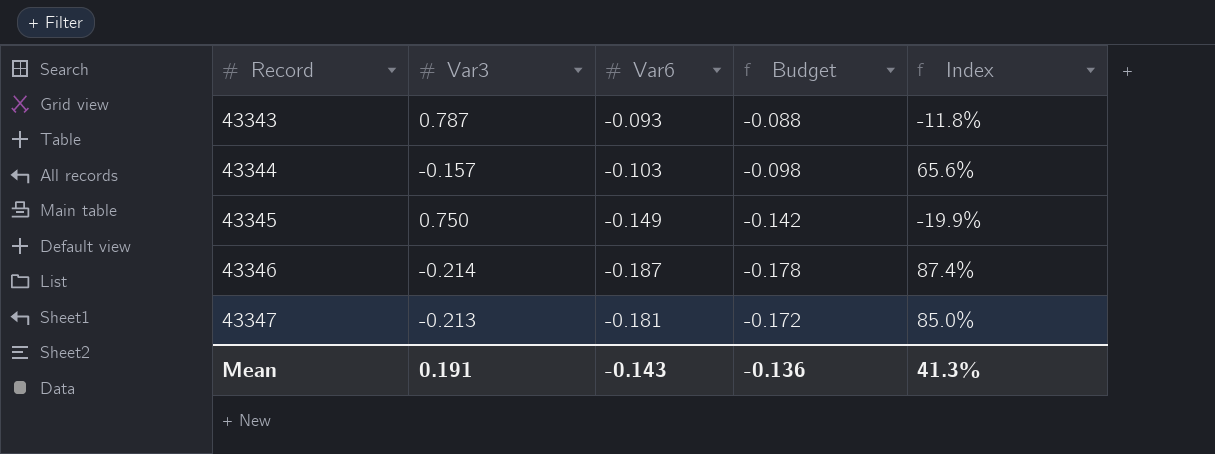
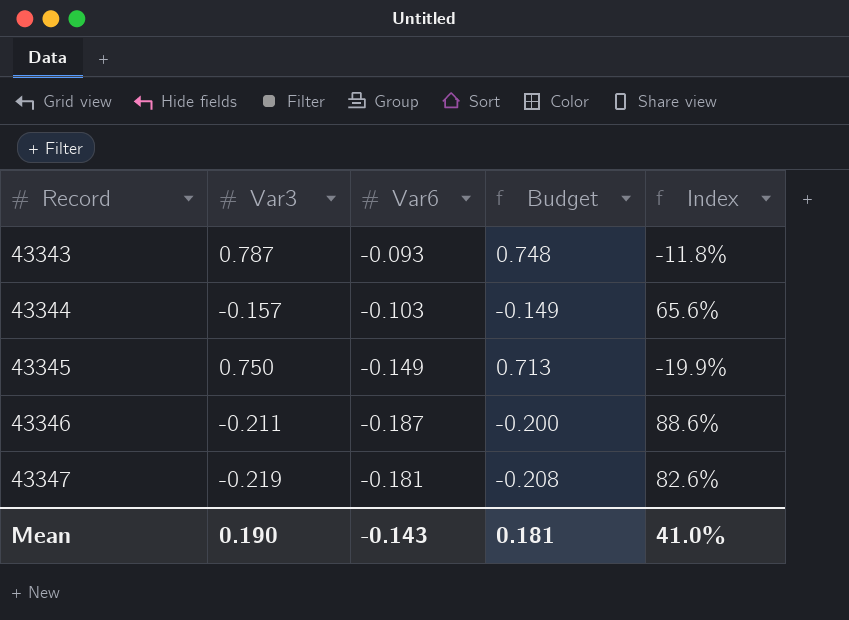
column Budget | formula: [Var6] * 0.95 -> [Var3] * 0.95
43346 | Var3: -0.214 -> -0.211
43346 | Index: 87.4% -> 88.6%
43347 | Var3: -0.213 -> -0.219
43347 | Index: 85.0% -> 82.6%
Mean | Var3: 0.191 -> 0.190
Mean | Budget: -0.136 -> 0.181
Mean | Index: 41.3% -> 41.0%

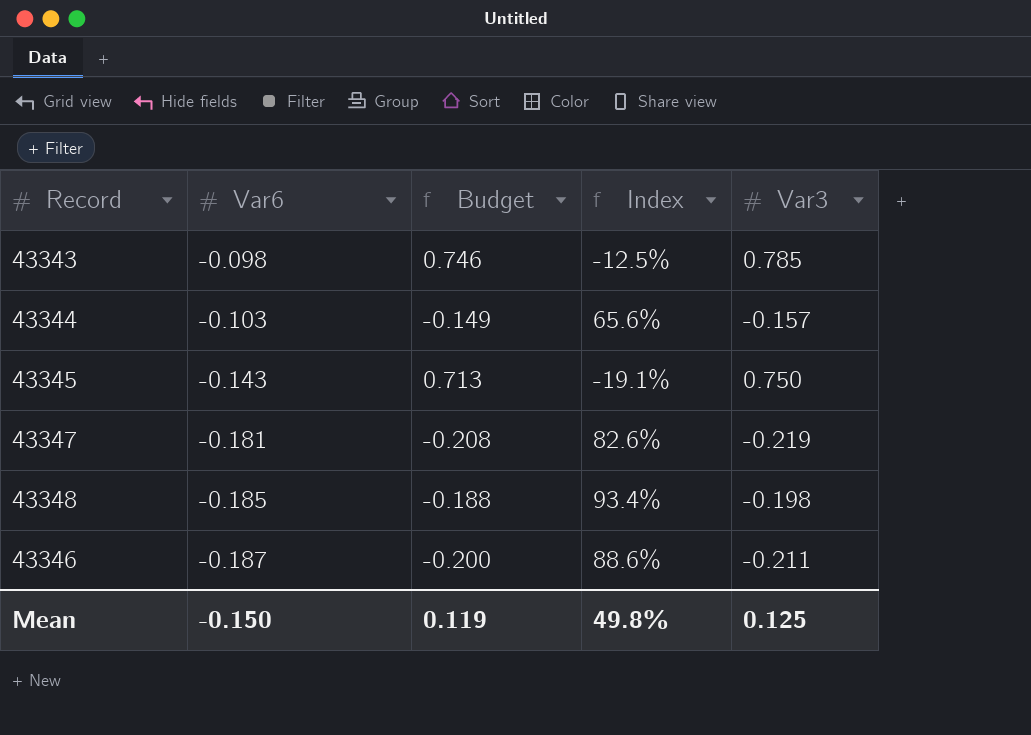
row order: Record ascending -> Var6 descending
column Var3 | position: 2 -> 5
43343 | Var6: -0.093 -> -0.098
43343 | Budget: 0.748 -> 0.746
43343 | Index: -11.8% -> -12.5%
43343 | Var3: 0.787 -> 0.785
43345 | Var6: -0.149 -> -0.143
43345 | Index: -19.9% -> -19.1%
row 43348: none -> -0.185 | -0.188 | 93.4% | -0.198
Mean | Var6: -0.143 -> -0.150
Mean | Budget: 0.181 -> 0.119
Mean | Index: 41.0% -> 49.8%
Mean | Var3: 0.190 -> 0.125

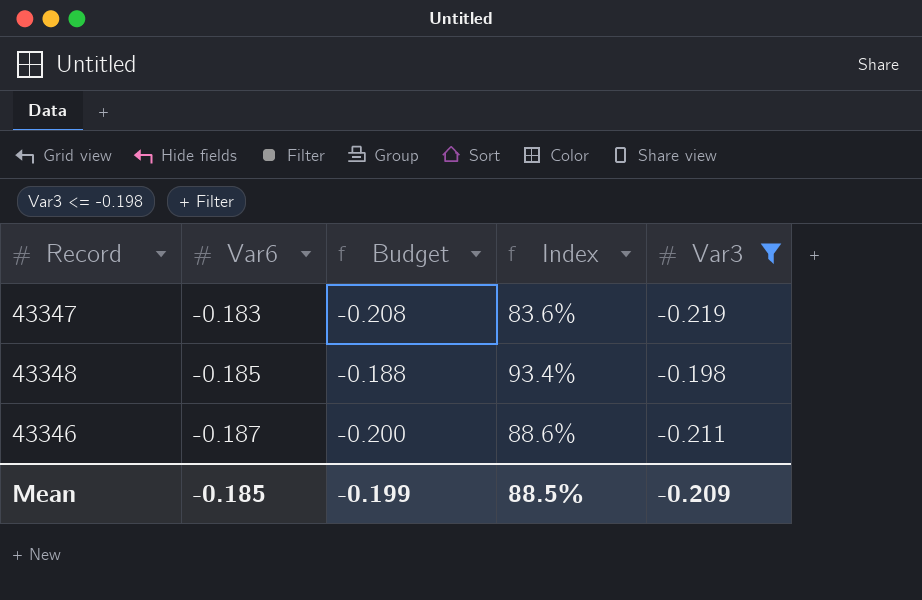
filter: none -> Var3 <= -0.198
43347 | Var6: -0.181 -> -0.183
43347 | Index: 82.6% -> 83.6%
Mean | Var6: -0.150 -> -0.185
Mean | Budget: 0.119 -> -0.199
Mean | Index: 49.8% -> 88.5%
Mean | Var3: 0.125 -> -0.209

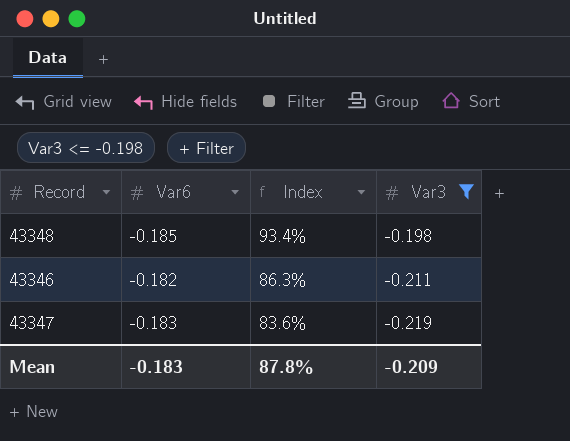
row order: Var6 descending -> Index descending
column Budget | formula: [Var3] * 0.95 -> none
43346 | Var6: -0.187 -> -0.182
43346 | Index: 88.6% -> 86.3%
Mean | Var6: -0.185 -> -0.183
Mean | Index: 88.5% -> 87.8%

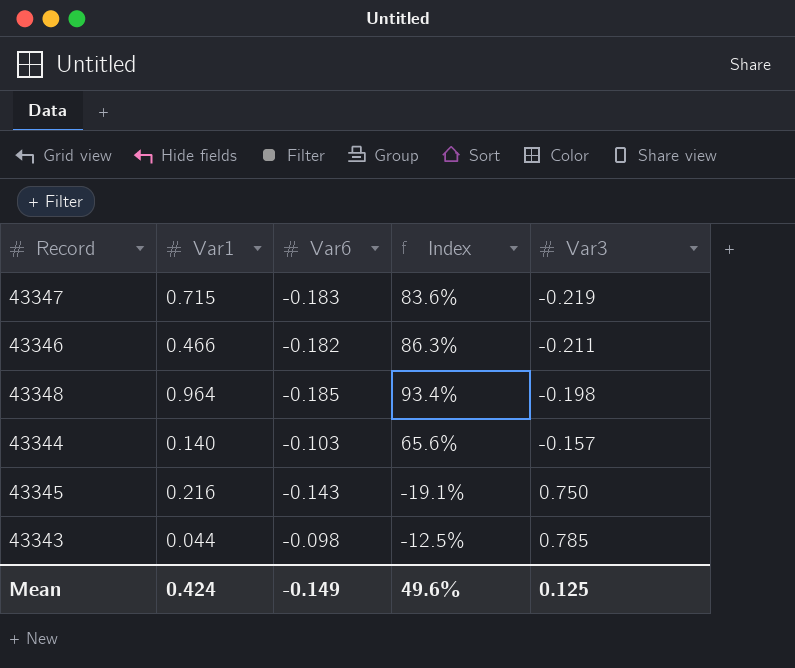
filter: Var3 <= -0.198 -> none
row order: Index descending -> Var3 ascending
column Var1 | position: none -> 2
Mean | Var6: -0.183 -> -0.149
Mean | Index: 87.8% -> 49.6%
Mean | Var3: -0.209 -> 0.125

